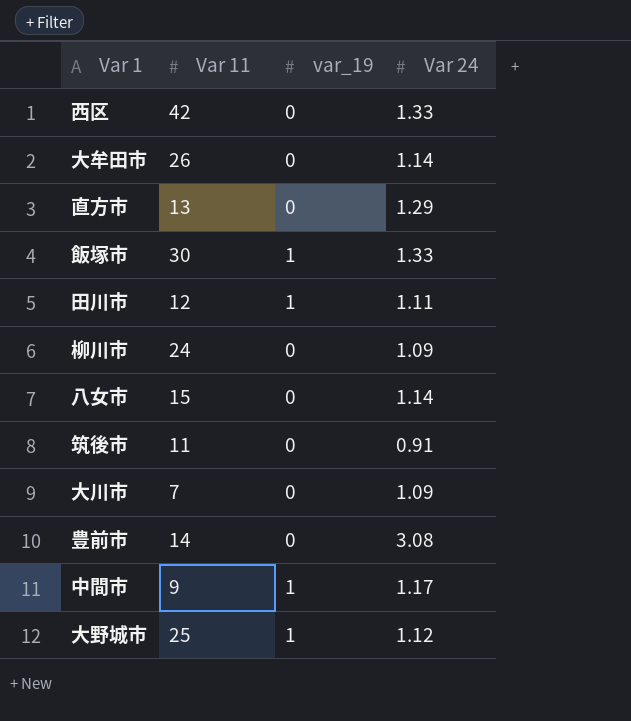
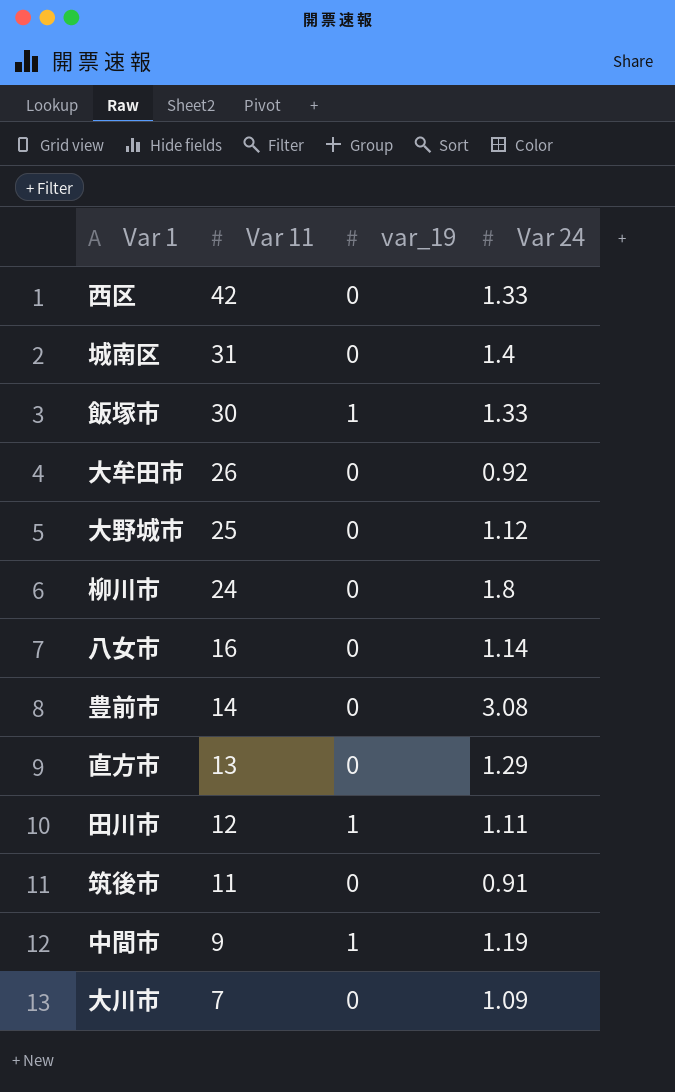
row order: none -> Var 11 descending
row 城南区: none -> 31 | 0 | 1.4
大牟田市 | Var 24: 1.14 -> 0.92
大野城市 | var_19: 1 -> 0
柳川市 | Var 24: 1.09 -> 1.8
八女市 | Var 11: 15 -> 16
中間市 | Var 24: 1.17 -> 1.19

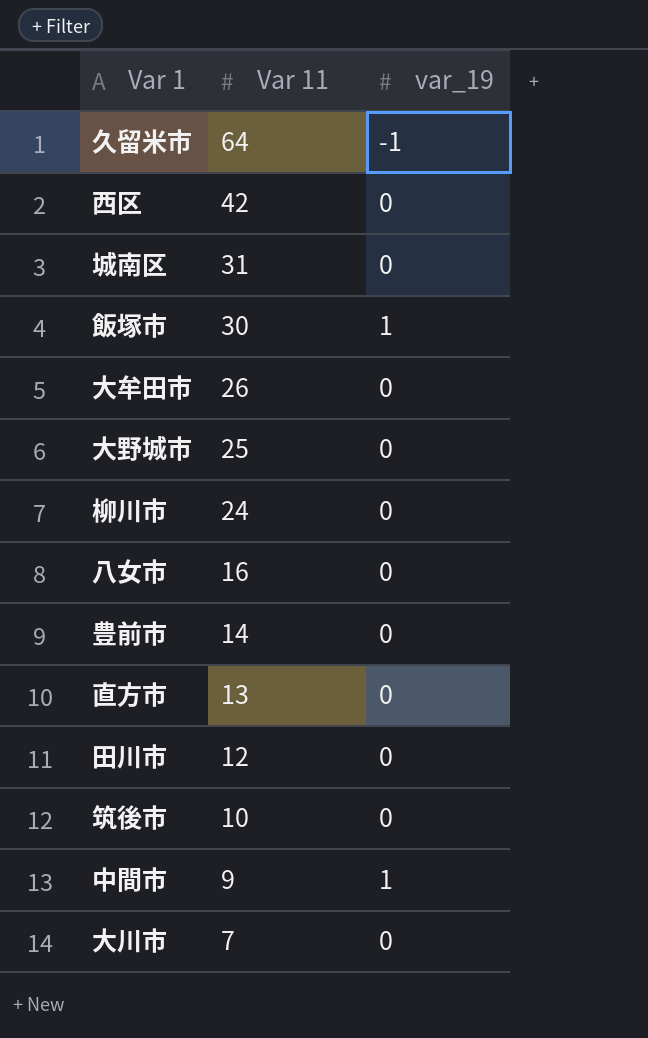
column Var 24 | position: 4 -> none
row 久留米市: none -> 64 | -1
田川市 | var_19: 1 -> 0
筑後市 | Var 11: 11 -> 10

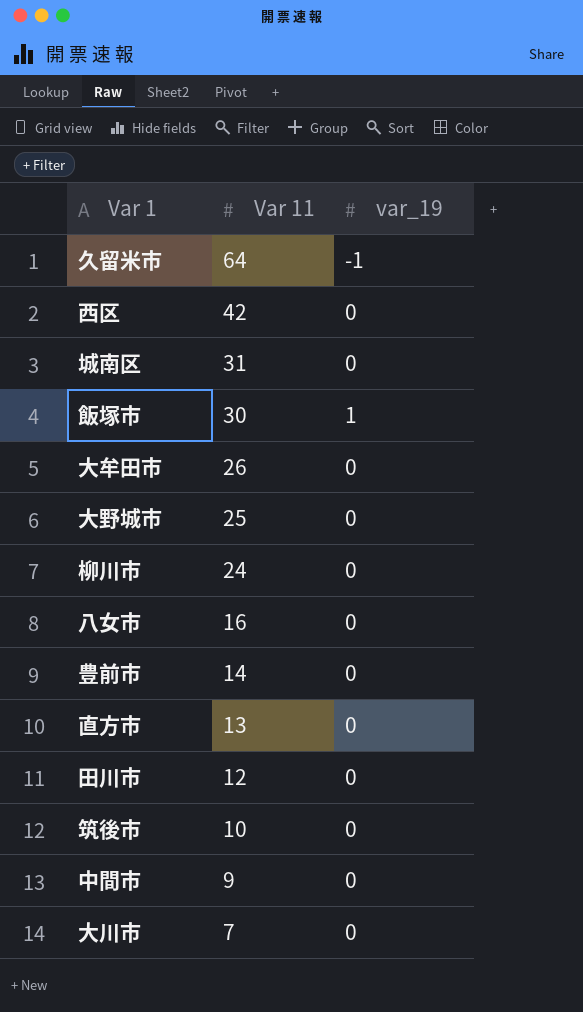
中間市 | var_19: 1 -> 0

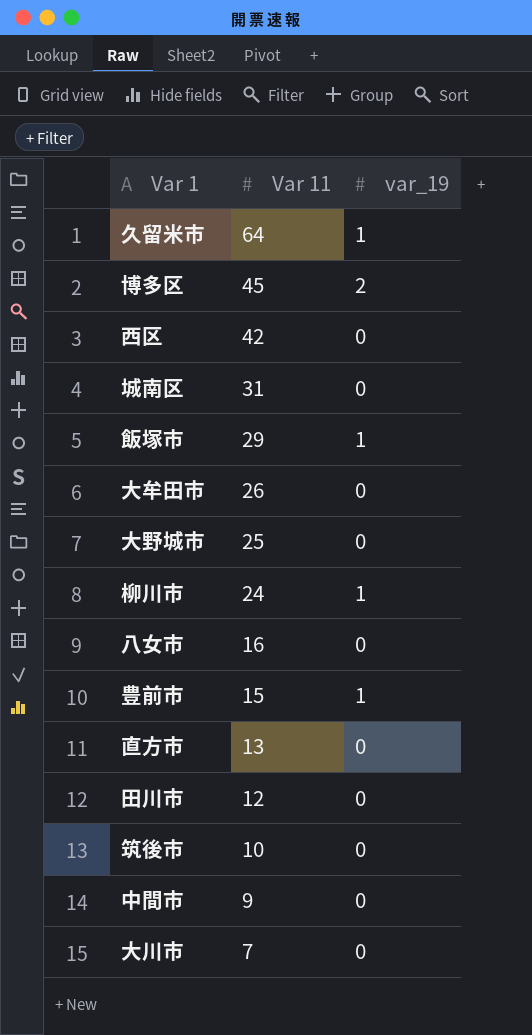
久留米市 | var_19: -1 -> 1
row 博多区: none -> 45 | 2
飯塚市 | Var 11: 30 -> 29
柳川市 | var_19: 0 -> 1
豊前市 | Var 11: 14 -> 15
豊前市 | var_19: 0 -> 1

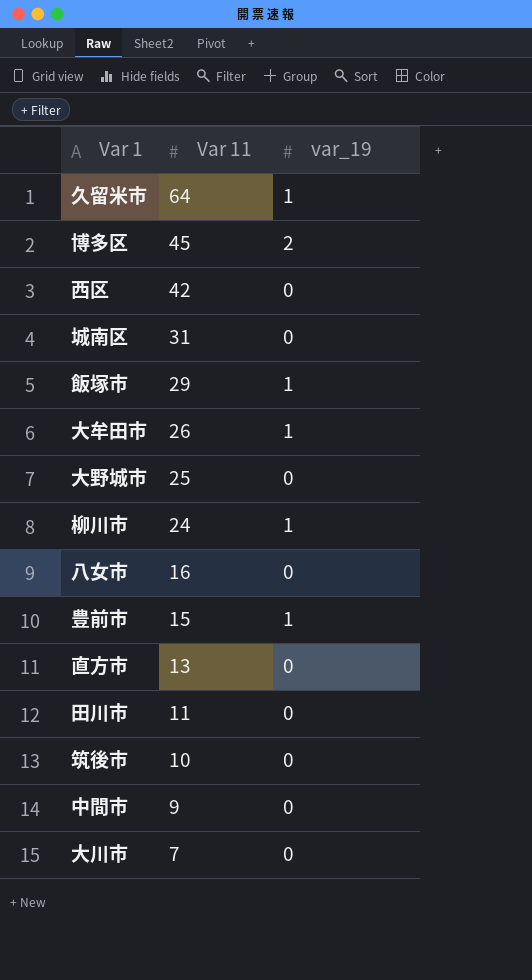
大牟田市 | var_19: 0 -> 1
田川市 | Var 11: 12 -> 11

